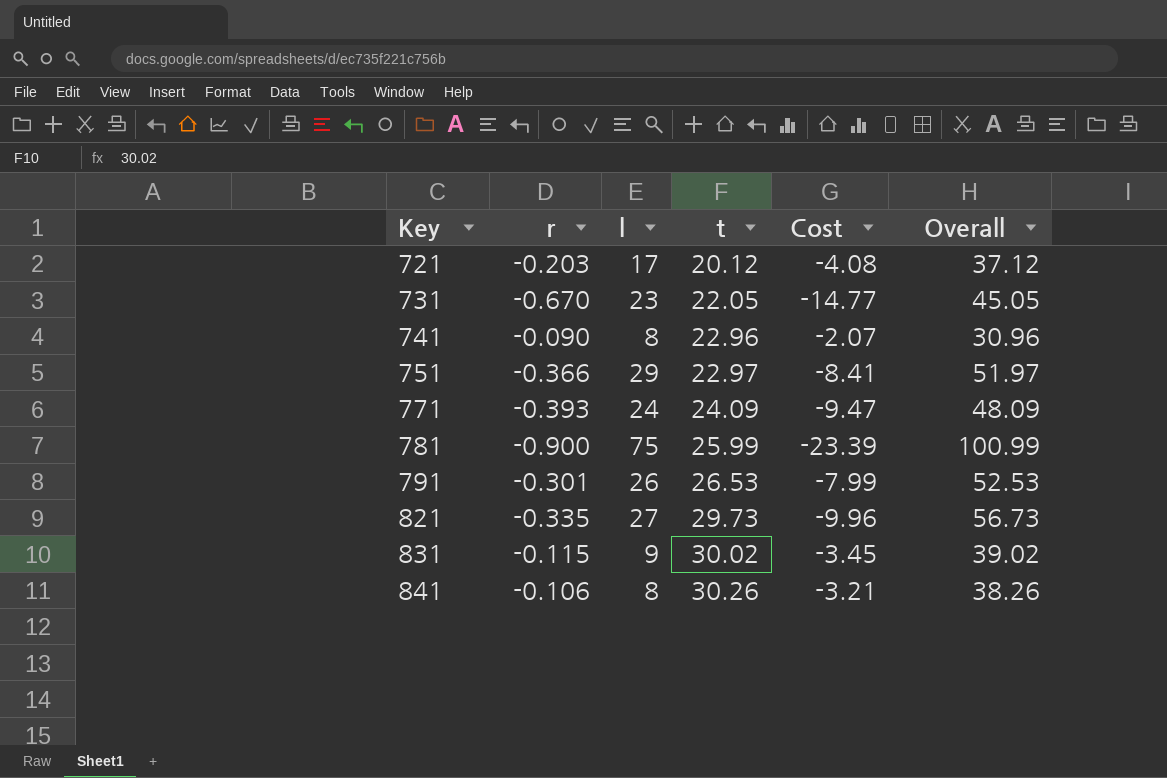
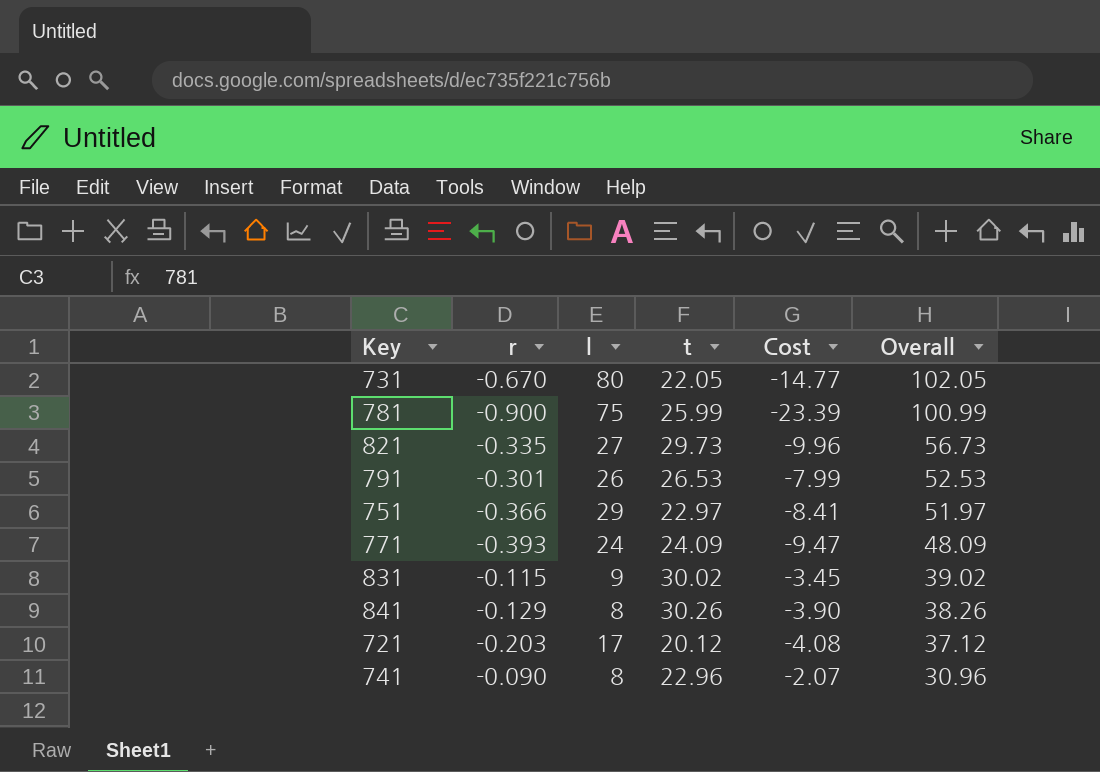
row order: Key ascending -> Overall descending
731 | l: 23 -> 80
731 | Overall: 45.05 -> 102.05
841 | r: -0.106 -> -0.129
841 | Cost: -3.21 -> -3.90

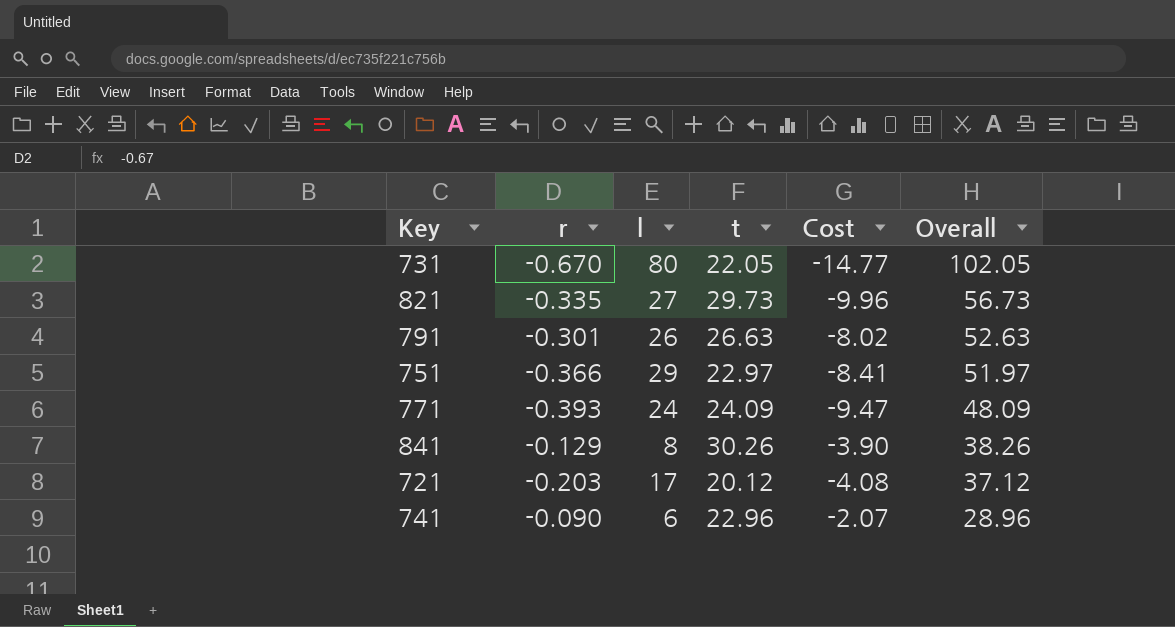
row 781: -0.900 | 75 | 25.99 | -23.39 | 100.99 -> none
row 831: -0.115 | 9 | 30.02 | -3.45 | 39.02 -> none
791 | t: 26.53 -> 26.63
791 | Cost: -7.99 -> -8.02
791 | Overall: 52.53 -> 52.63
741 | l: 8 -> 6
741 | Overall: 30.96 -> 28.96

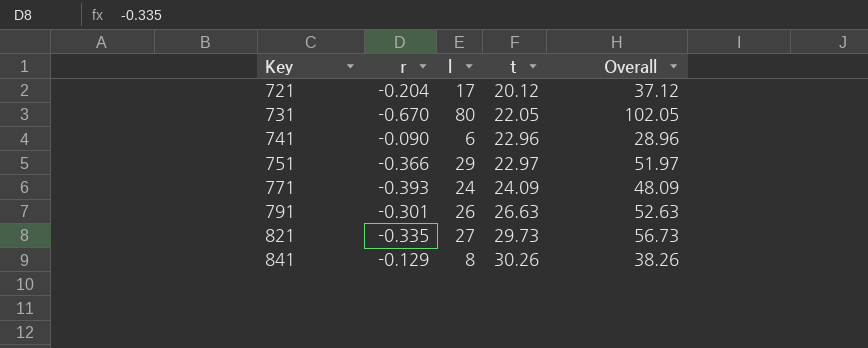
row order: Overall descending -> Key ascending
column Cost | formula: [r] * [t] -> none
721 | r: -0.203 -> -0.204

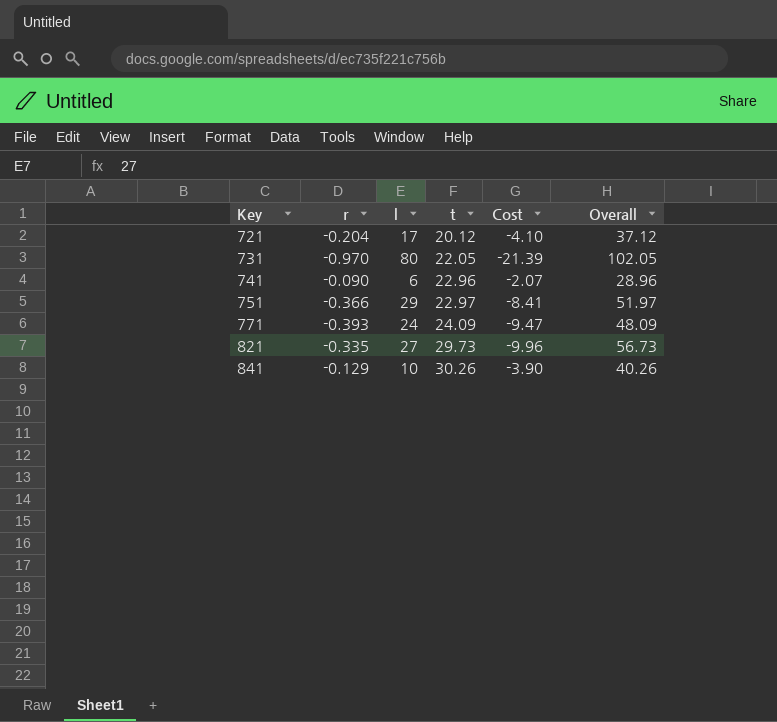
column Cost | formula: none -> [r] * [t]
row 791: -0.301 | 26 | 26.63 | 52.63 -> none
731 | r: -0.670 -> -0.970
841 | l: 8 -> 10
841 | Overall: 38.26 -> 40.26

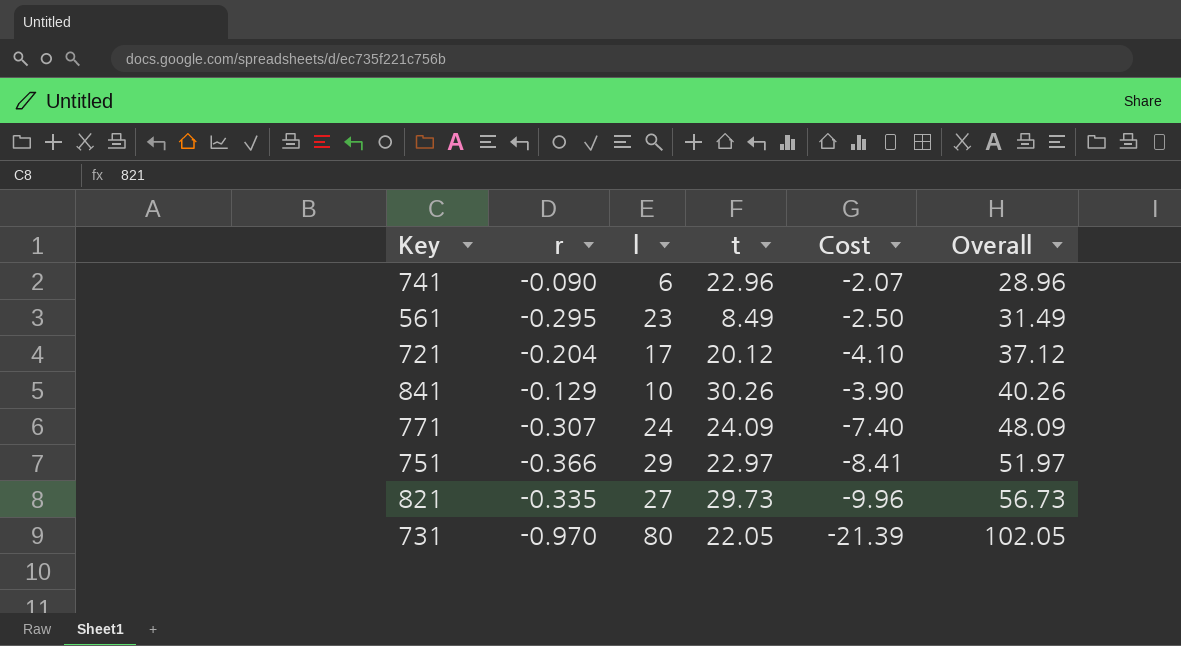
row order: Key ascending -> Overall ascending
row 561: none -> -0.295 | 23 | 8.49 | -2.50 | 31.49
771 | r: -0.393 -> -0.307
771 | Cost: -9.47 -> -7.40

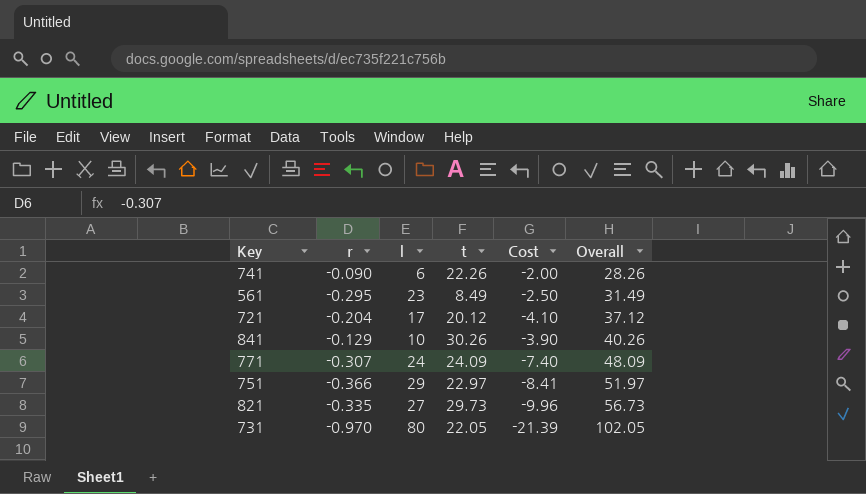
741 | t: 22.96 -> 22.26
741 | Cost: -2.07 -> -2.00
741 | Overall: 28.96 -> 28.26

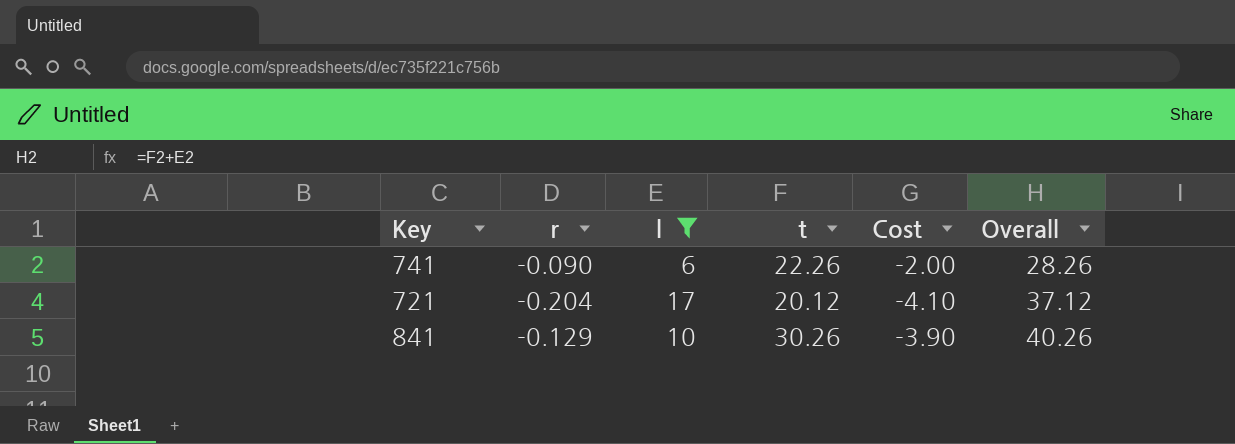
filter: none -> l <= 17

